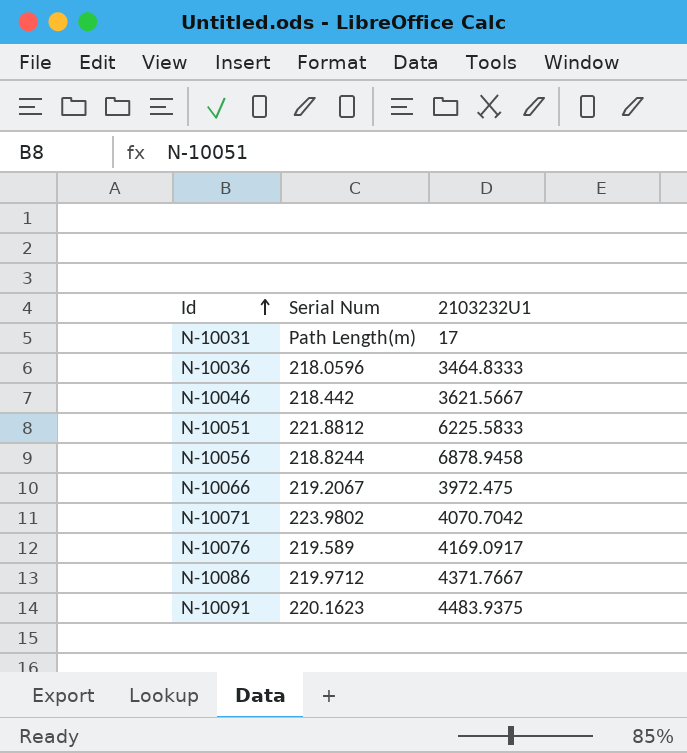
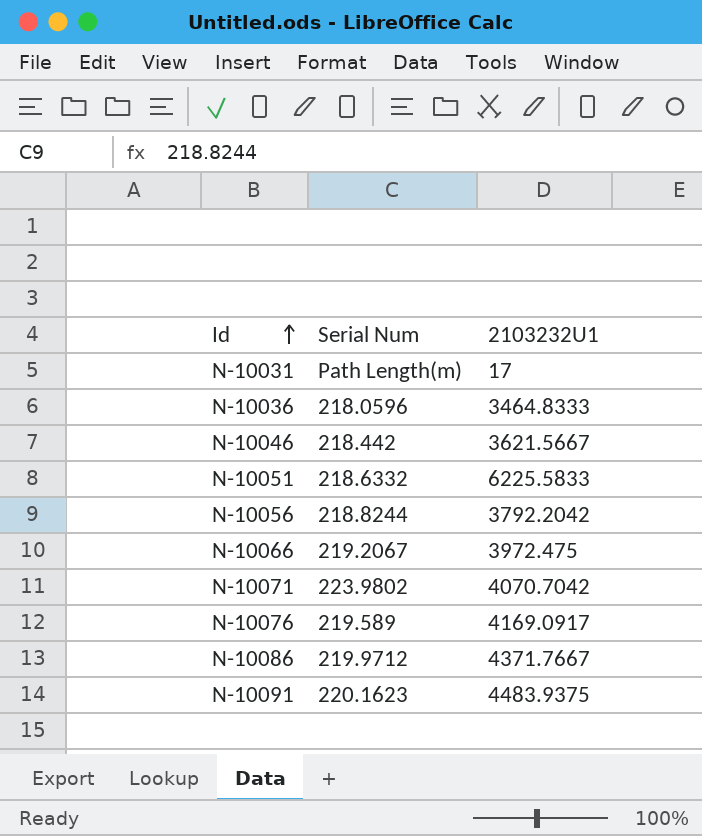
N-10051 | Serial Num: 221.8812 -> 218.6332
N-10056 | 2103232U1: 6878.9458 -> 3792.2042

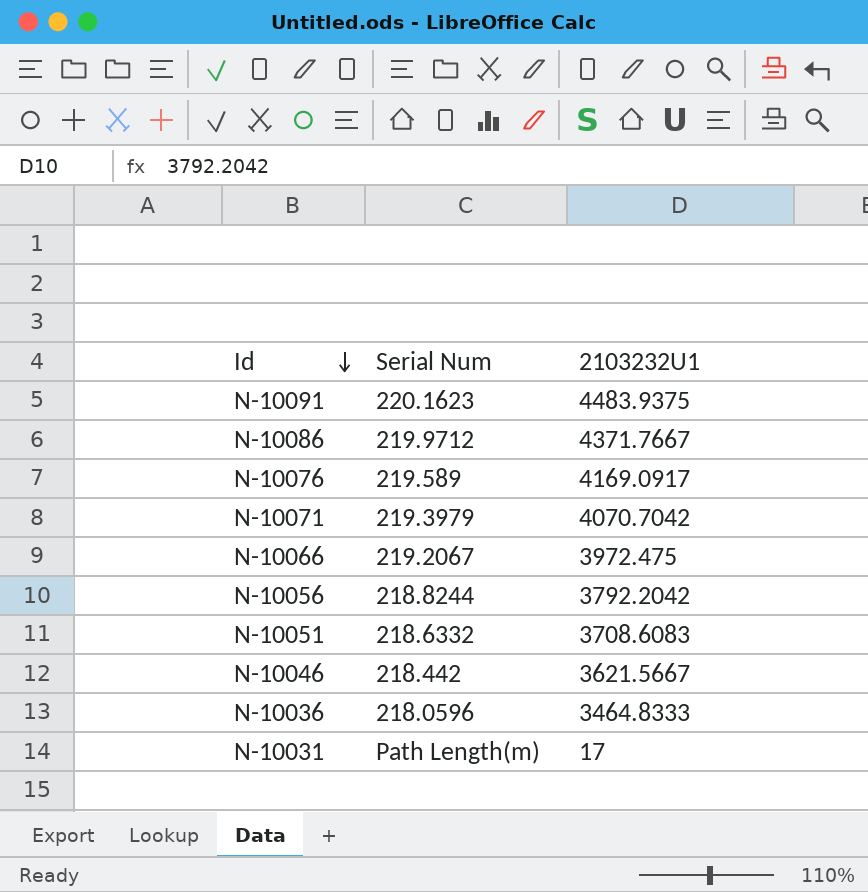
row order: Id ascending -> Id descending
N-10071 | Serial Num: 223.9802 -> 219.3979
N-10051 | 2103232U1: 6225.5833 -> 3708.6083

